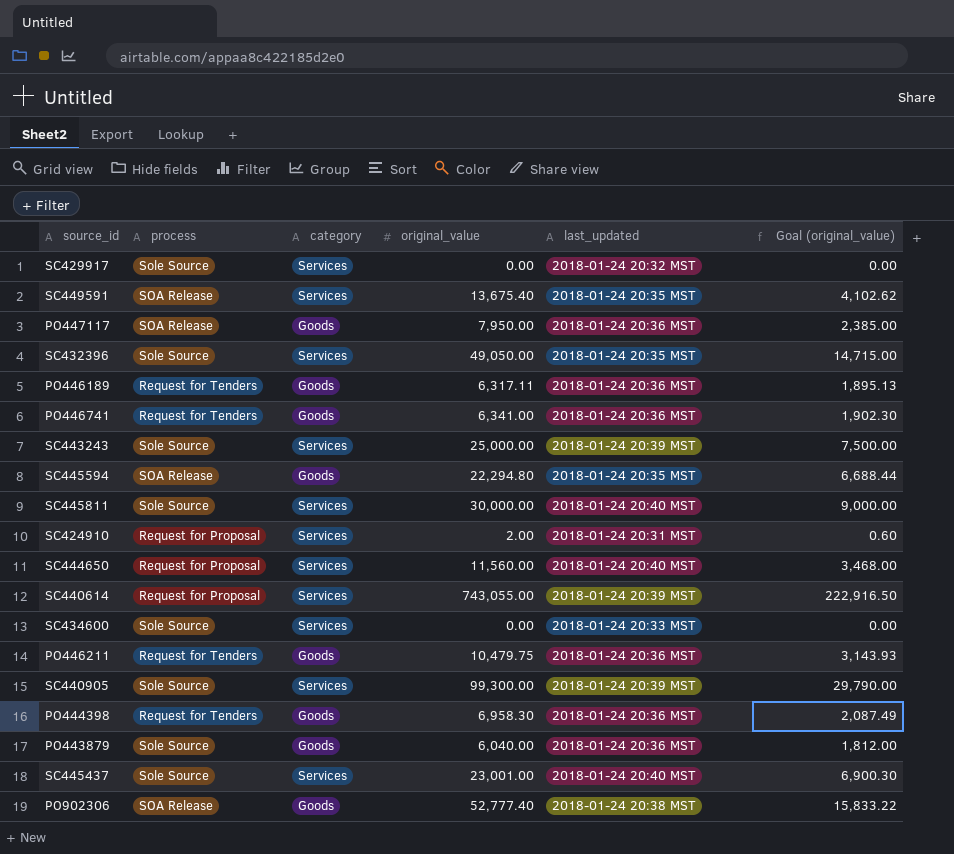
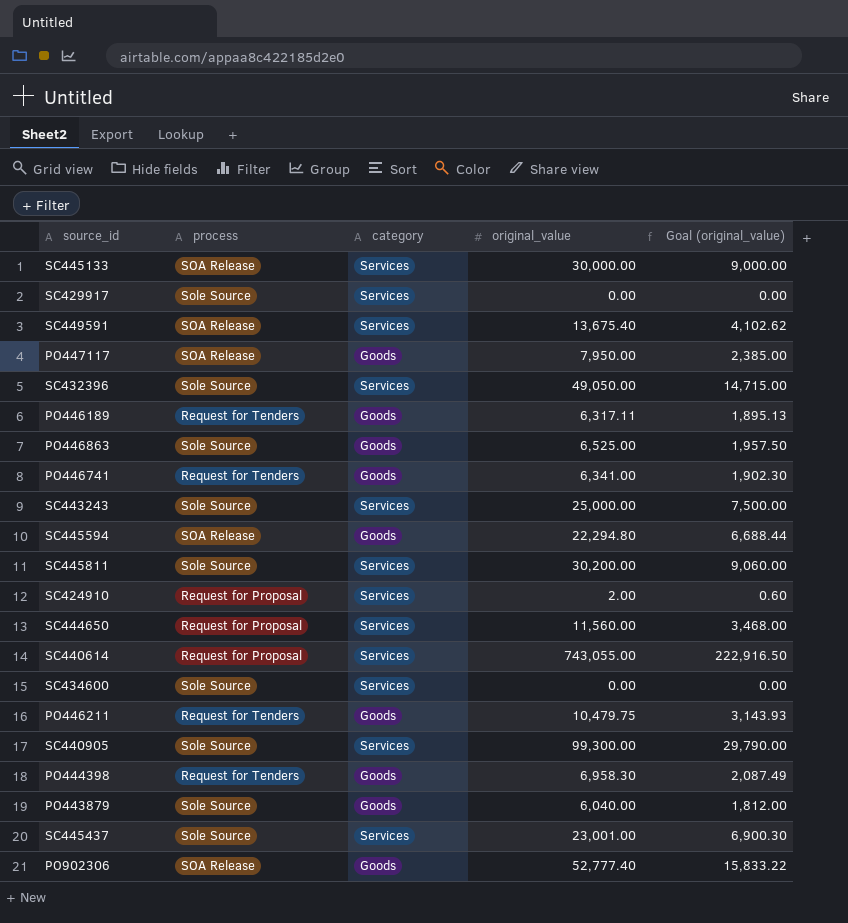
column last_updated | position: 5 -> none
row SC445133: none -> SOA Release | Services | 30,000.00 | 9,000.00
row PO446863: none -> Sole Source | Goods | 6,525.00 | 1,957.50
SC445811 | original_value: 30,000.00 -> 30,200.00
SC445811 | Goal (original_value): 9,000.00 -> 9,060.00

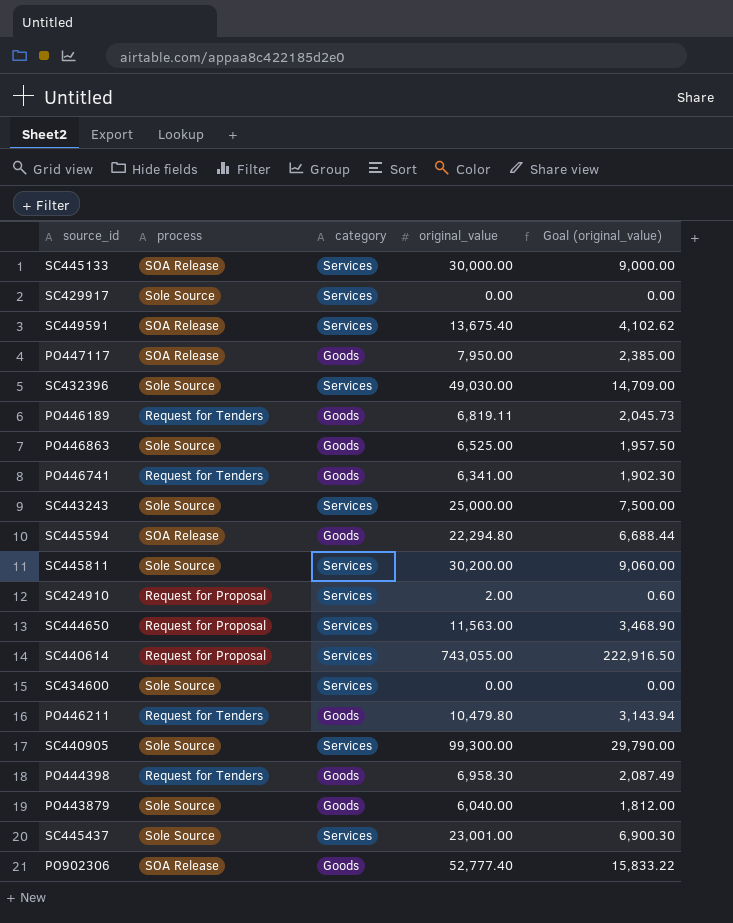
SC432396 | original_value: 49,050.00 -> 49,030.00
SC432396 | Goal (original_value): 14,715.00 -> 14,709.00
PO446189 | original_value: 6,317.11 -> 6,819.11
PO446189 | Goal (original_value): 1,895.13 -> 2,045.73
SC444650 | original_value: 11,560.00 -> 11,563.00
SC444650 | Goal (original_value): 3,468.00 -> 3,468.90
PO446211 | original_value: 10,479.75 -> 10,479.80
PO446211 | Goal (original_value): 3,143.93 -> 3,143.94

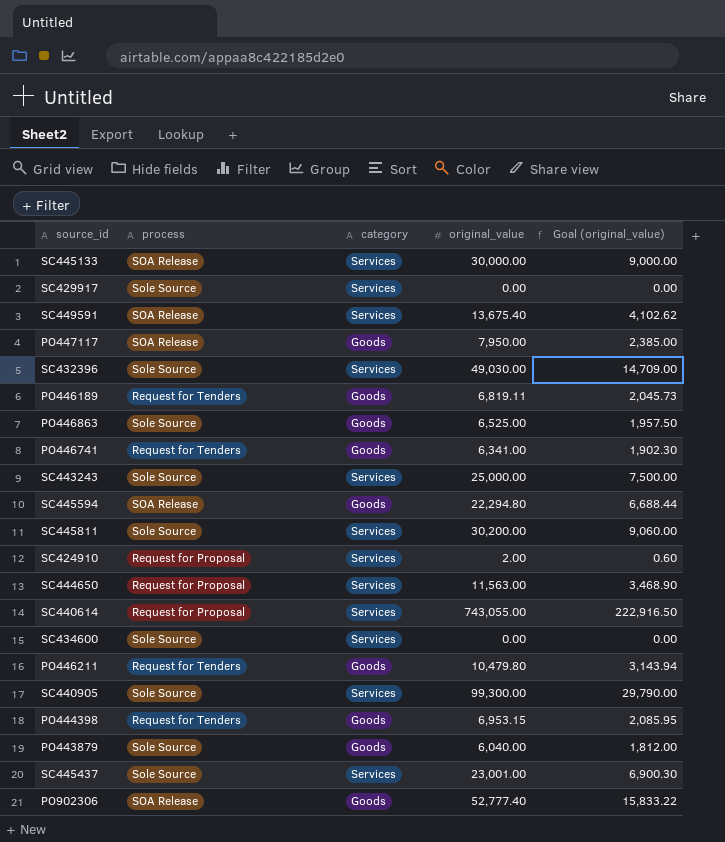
PO444398 | original_value: 6,958.30 -> 6,953.15
PO444398 | Goal (original_value): 2,087.49 -> 2,085.95

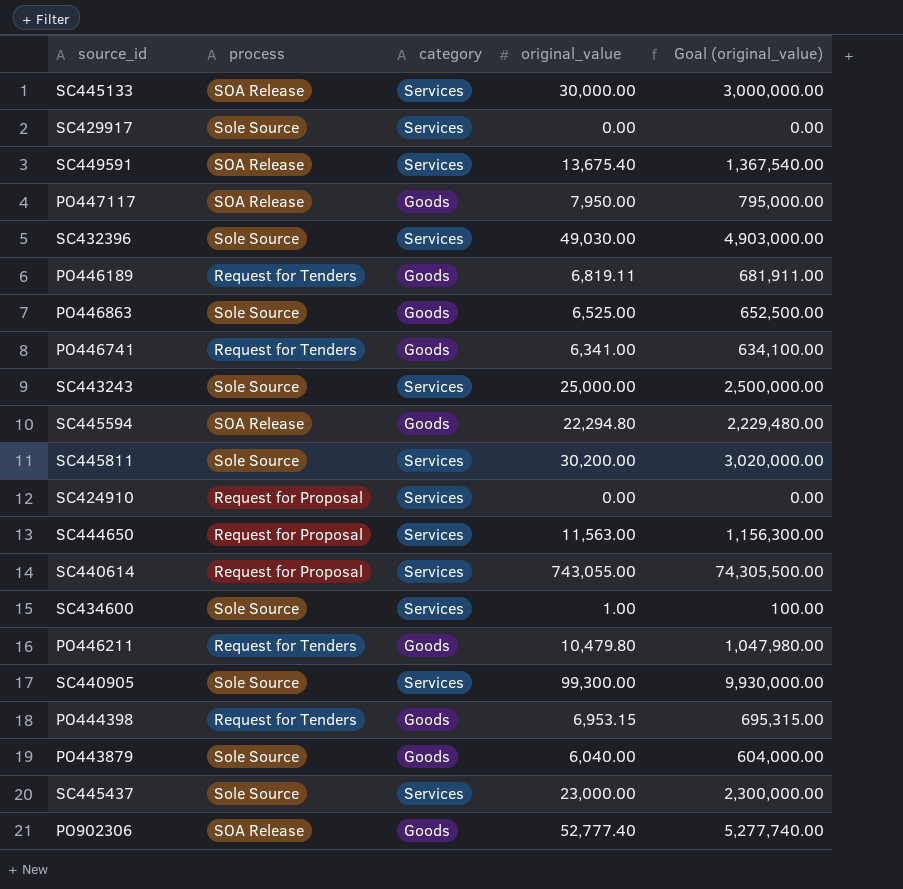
column Goal (original_value) | formula: [original_value] * 0.3 -> [original_value] * 100
SC424910 | original_value: 2.00 -> 0.00
SC434600 | original_value: 0.00 -> 1.00
SC445437 | original_value: 23,001.00 -> 23,000.00

